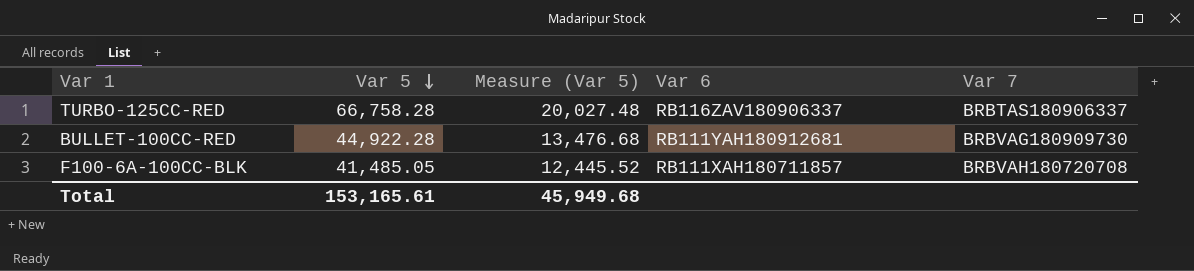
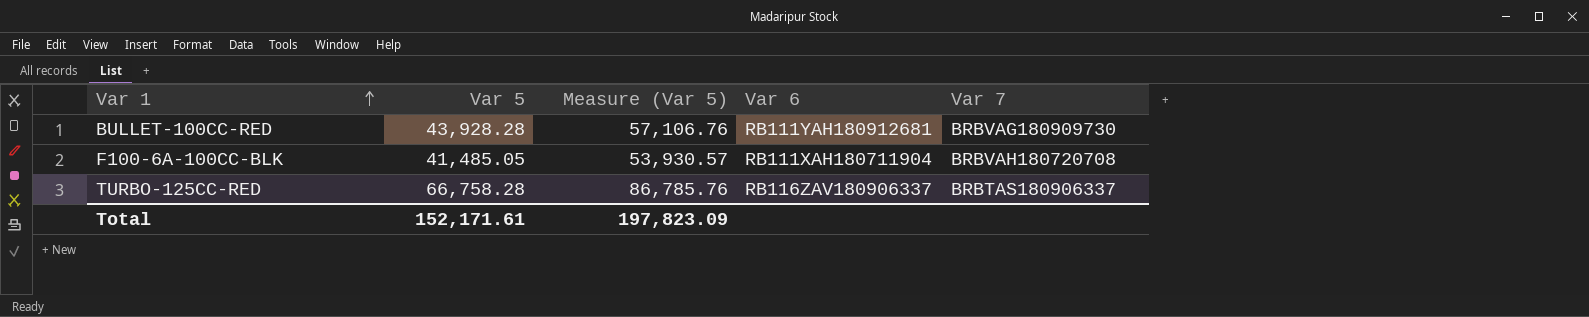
row order: Var 5 descending -> Var 1 ascending
column Measure (Var 5) | formula: [Var 5] * 0.3 -> [Var 5] * 1.3
BULLET-100CC-RED | Var 5: 44,922.28 -> 43,928.28
F100-6A-100CC-BLK | Var 6: RB111XAH180711857 -> RB111XAH180711904
Total | Var 5: 153,165.61 -> 152,171.61
Total | Measure (Var 5): 45,949.68 -> 197,823.09

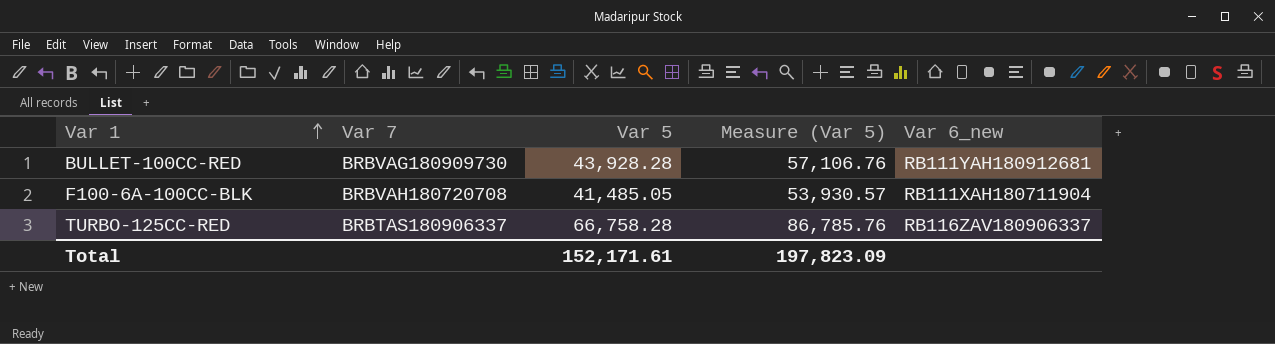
column Var 7 | position: 5 -> 2
column name: Var 6 -> Var 6_new

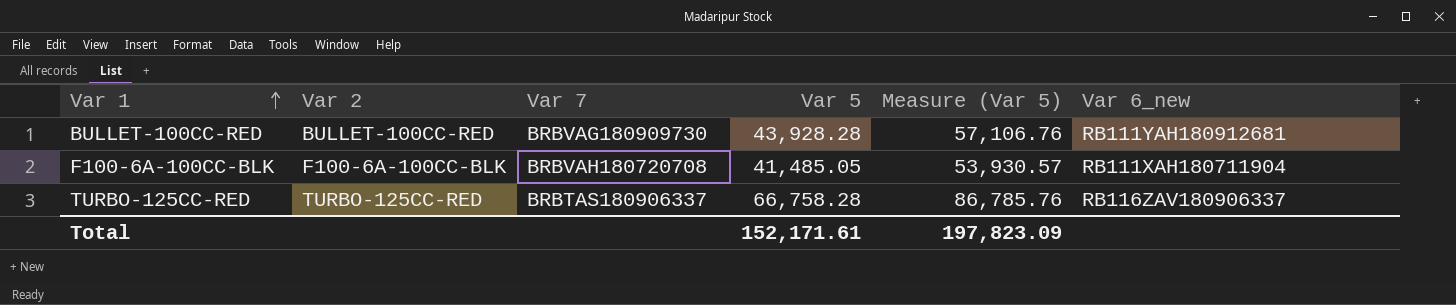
column Var 2 | position: none -> 2

